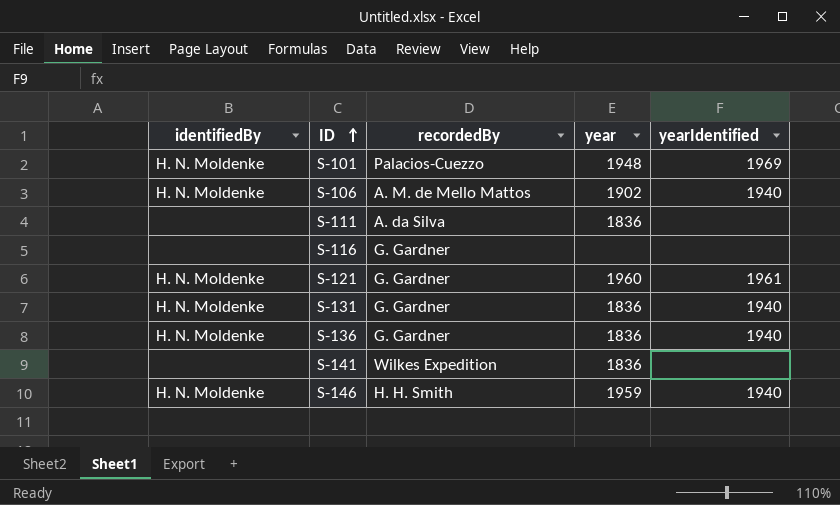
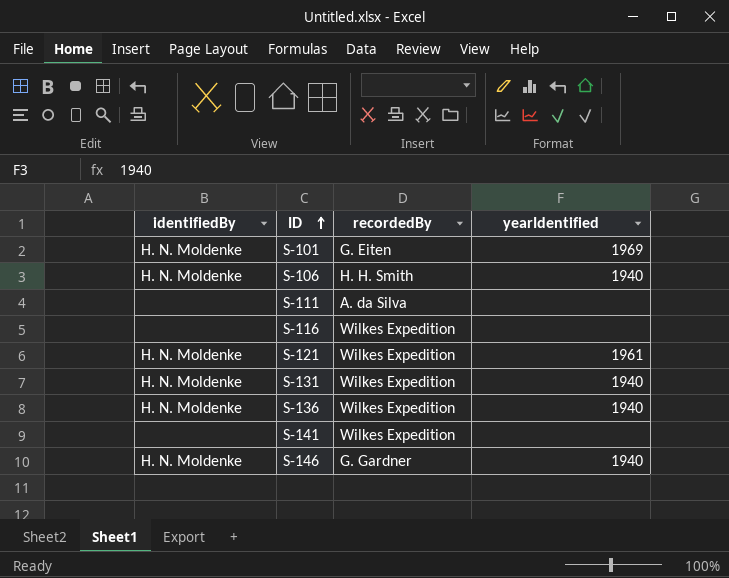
column year | position: 4 -> none
S-101 | recordedBy: Palacios-Cuezzo -> G. Eiten
S-106 | recordedBy: A. M. de Mello Mattos -> H. H. Smith
S-116 | recordedBy: G. Gardner -> Wilkes Expedition
S-121 | recordedBy: G. Gardner -> Wilkes Expedition
S-131 | recordedBy: G. Gardner -> Wilkes Expedition
S-136 | recordedBy: G. Gardner -> Wilkes Expedition
S-146 | recordedBy: H. H. Smith -> G. Gardner

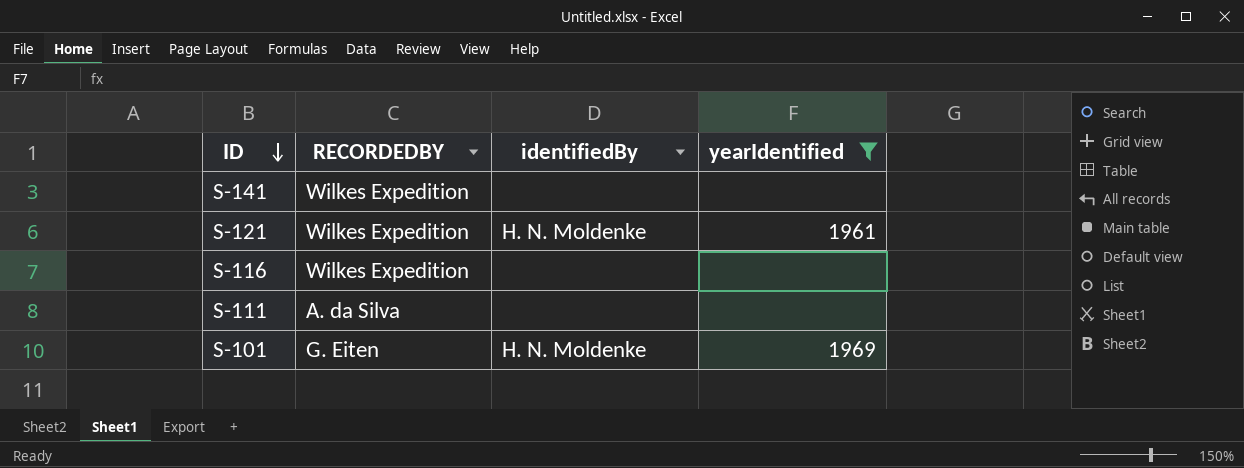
filter: none -> yearIdentified != 1940
row order: ID ascending -> ID descending
column name: recordedBy -> RECORDEDBY
column identifiedBy | position: 1 -> 3

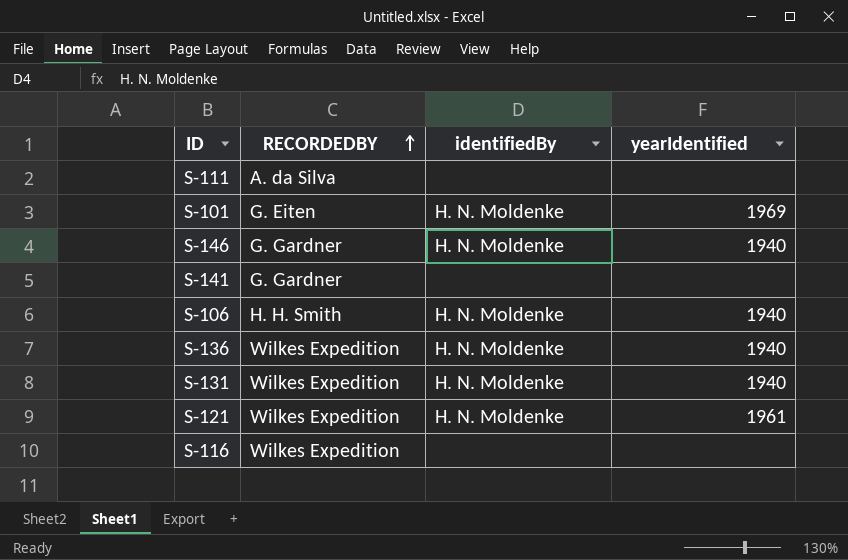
filter: yearIdentified != 1940 -> none
row order: ID descending -> RECORDEDBY ascending
S-141 | RECORDEDBY: Wilkes Expedition -> G. Gardner

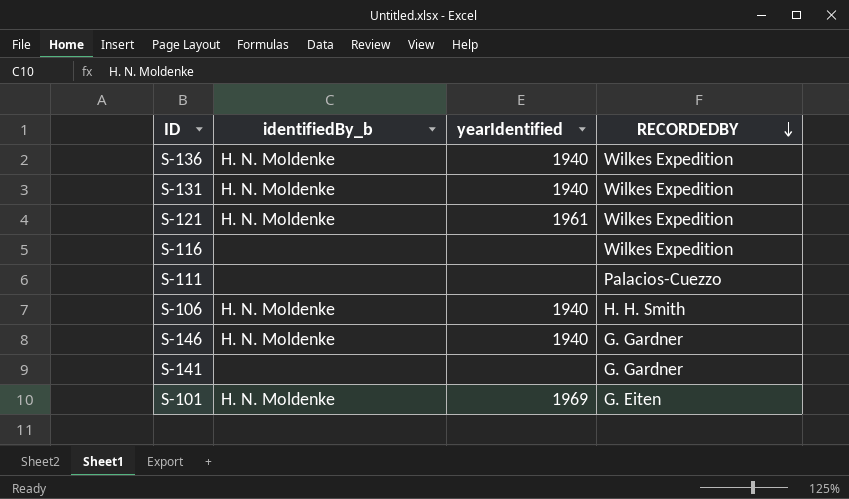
row order: RECORDEDBY ascending -> RECORDEDBY descending
column name: identifiedBy -> identifiedBy_b
column RECORDEDBY | position: 2 -> 4
S-111 | RECORDEDBY: A. da Silva -> Palacios-Cuezzo

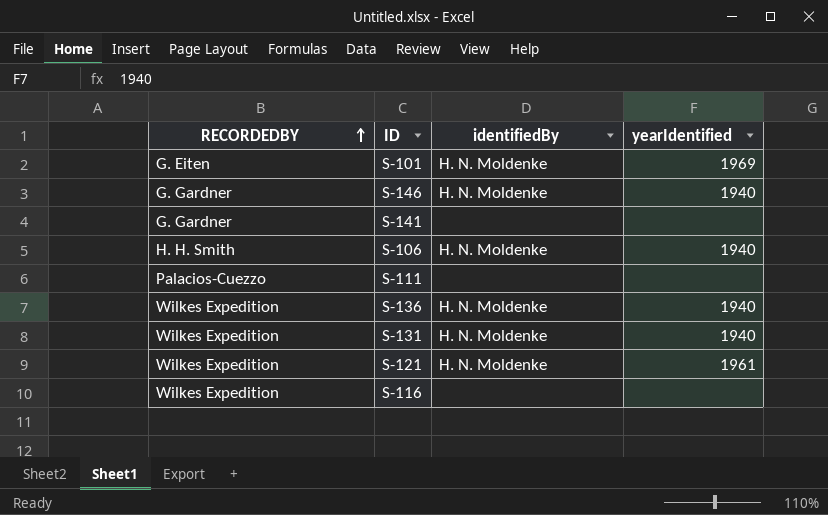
row order: RECORDEDBY descending -> RECORDEDBY ascending
column RECORDEDBY | position: 4 -> 1
column name: identifiedBy_b -> identifiedBy

